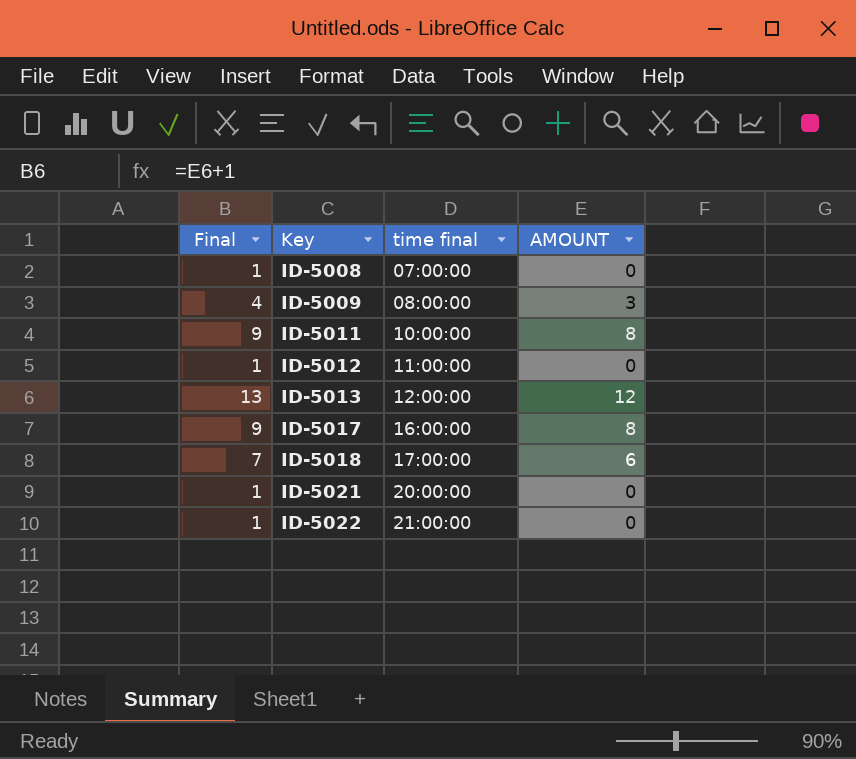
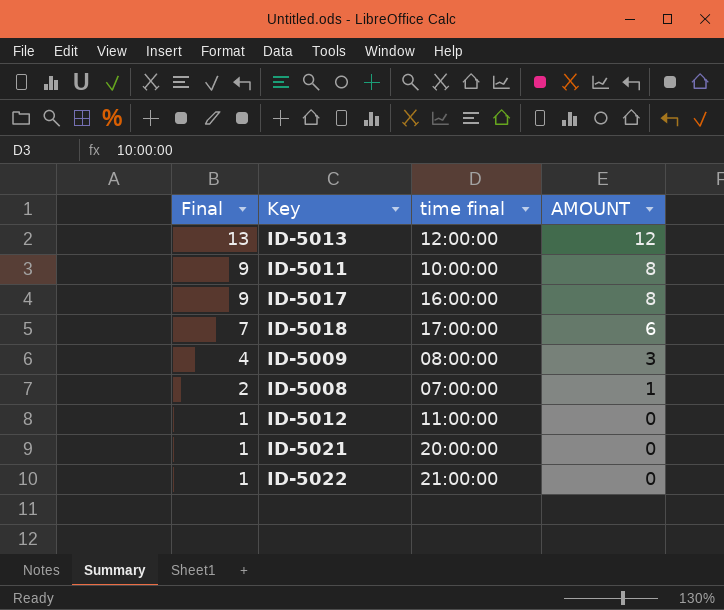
row order: Key ascending -> Final descending
ID-5008 | Final: 1 -> 2
ID-5008 | AMOUNT: 0 -> 1

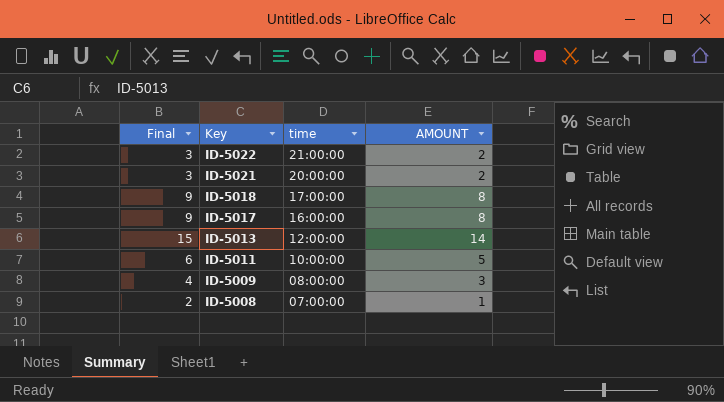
row order: Final descending -> Key descending
column name: time final -> time
row ID-5012: 1 | 11:00:00 | 0 -> none
ID-5022 | Final: 1 -> 3
ID-5022 | AMOUNT: 0 -> 2
ID-5021 | Final: 1 -> 3
ID-5021 | AMOUNT: 0 -> 2
ID-5018 | Final: 7 -> 9
ID-5018 | AMOUNT: 6 -> 8
ID-5013 | Final: 13 -> 15
ID-5013 | AMOUNT: 12 -> 14
ID-5011 | Final: 9 -> 6
ID-5011 | AMOUNT: 8 -> 5

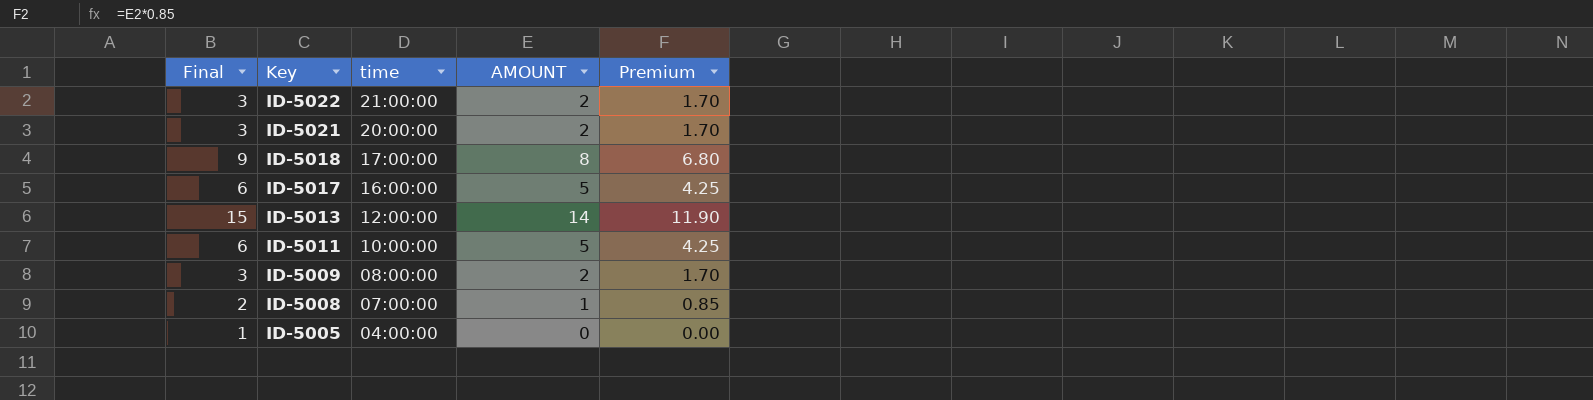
column Premium | formula: none -> [AMOUNT] * 0.85
ID-5017 | Final: 9 -> 6
ID-5017 | AMOUNT: 8 -> 5
ID-5009 | Final: 4 -> 3
ID-5009 | AMOUNT: 3 -> 2
row ID-5005: none -> 1 | 04:00:00 | 0 | 0.00

